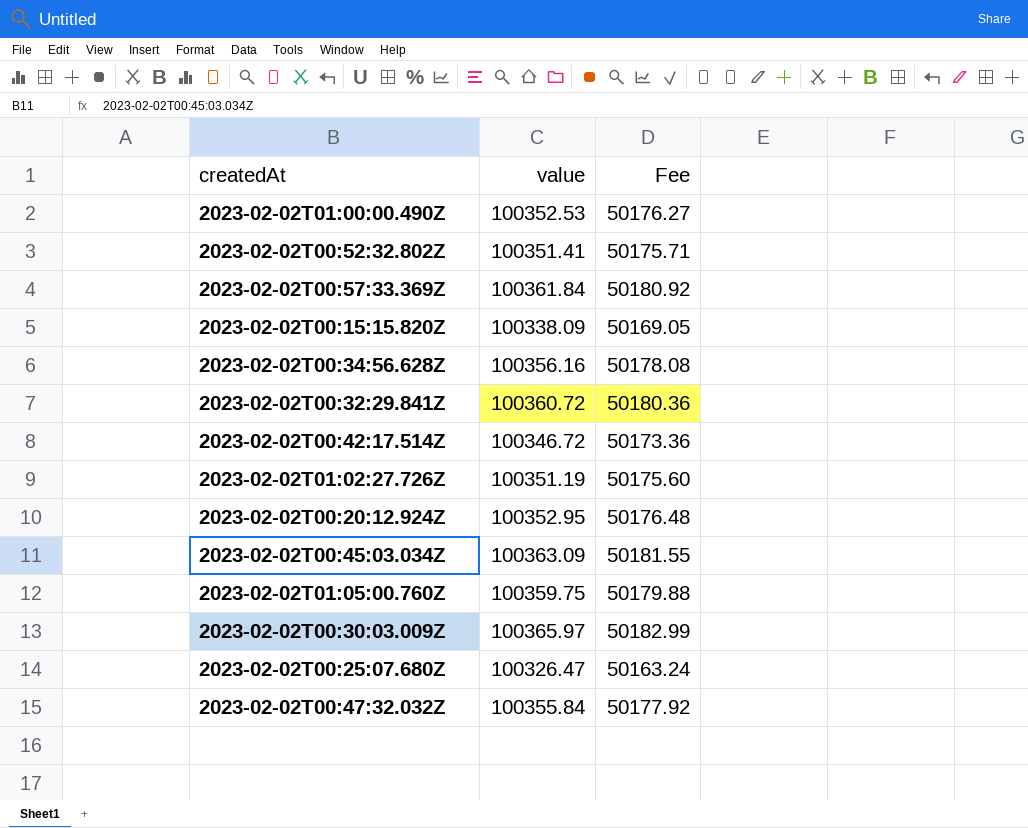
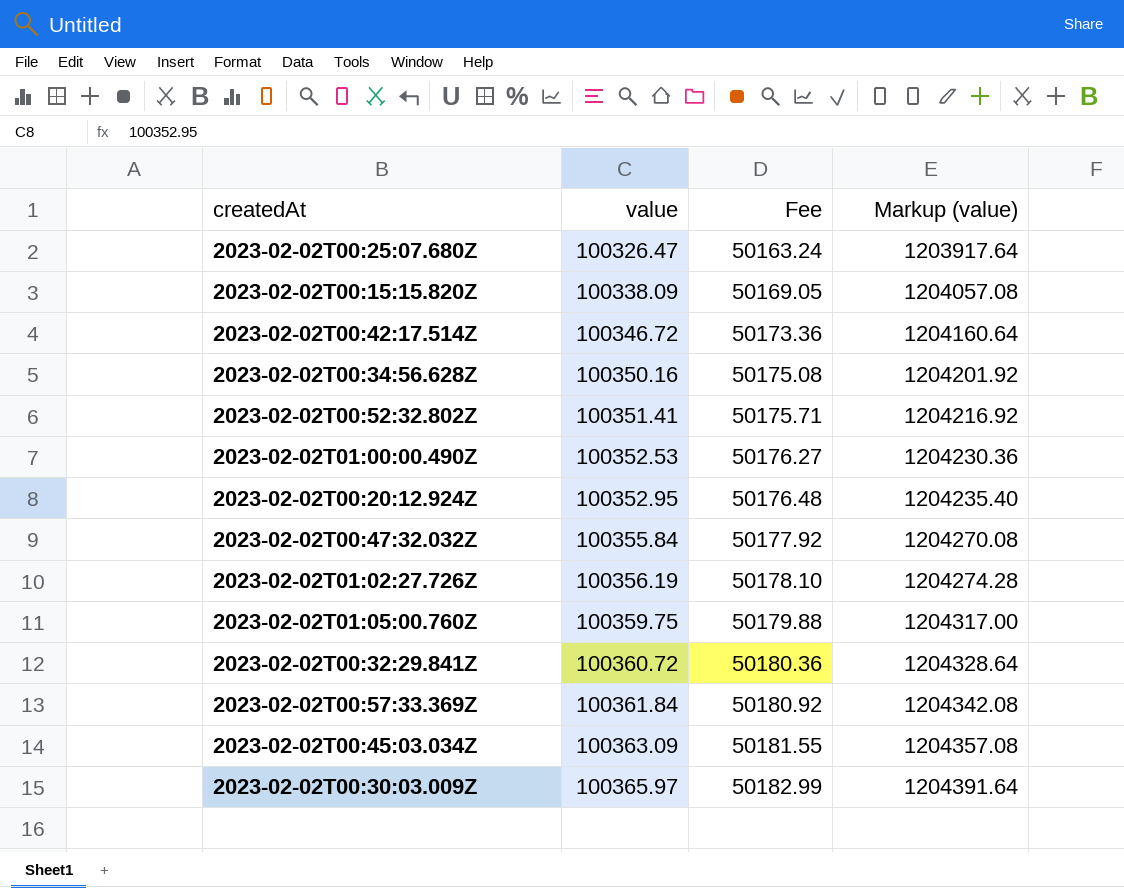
row order: none -> value ascending
column Markup (value) | formula: none -> [value] * 12
2023-02-02T00:34:56.628Z | value: 100356.16 -> 100350.16
2023-02-02T00:34:56.628Z | Fee: 50178.08 -> 50175.08
2023-02-02T01:02:27.726Z | value: 100351.19 -> 100356.19
2023-02-02T01:02:27.726Z | Fee: 50175.60 -> 50178.10

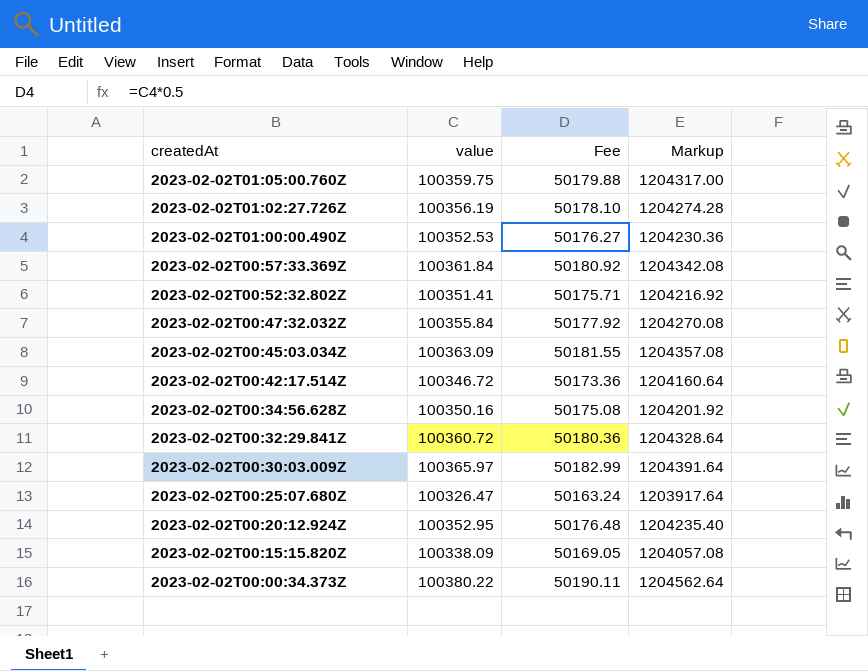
row order: value ascending -> createdAt descending
column name: Markup (value) -> Markup
row 2023-02-02T00:00:34.373Z: none -> 100380.22 | 50190.11 | 1204562.64

